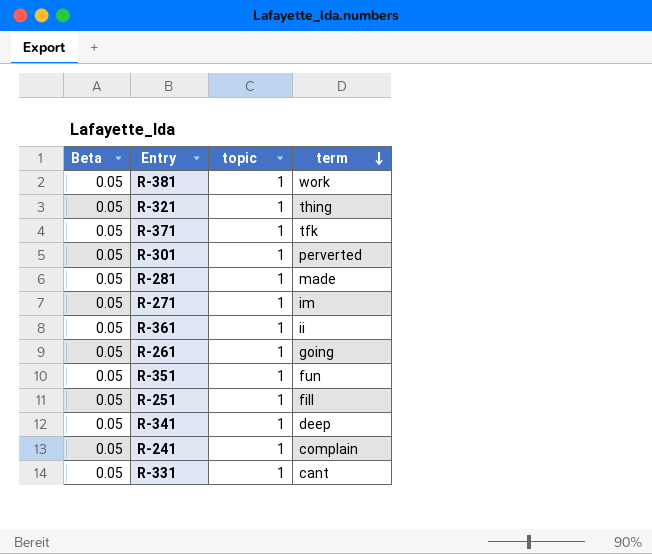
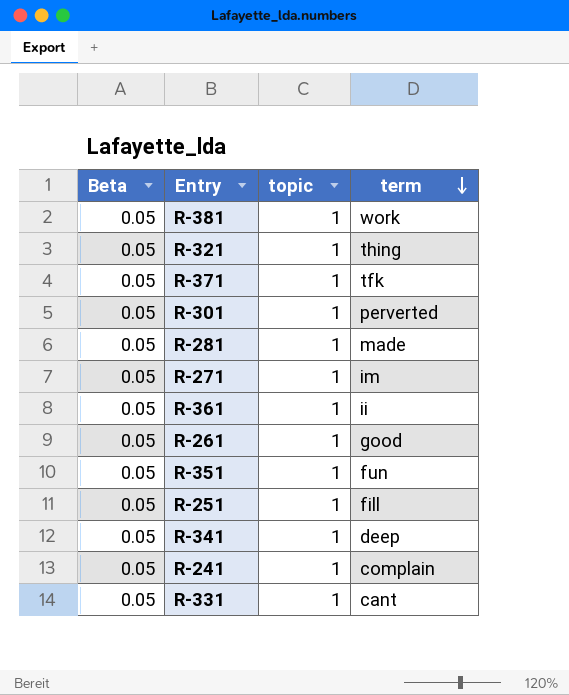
R-261 | term: going -> good

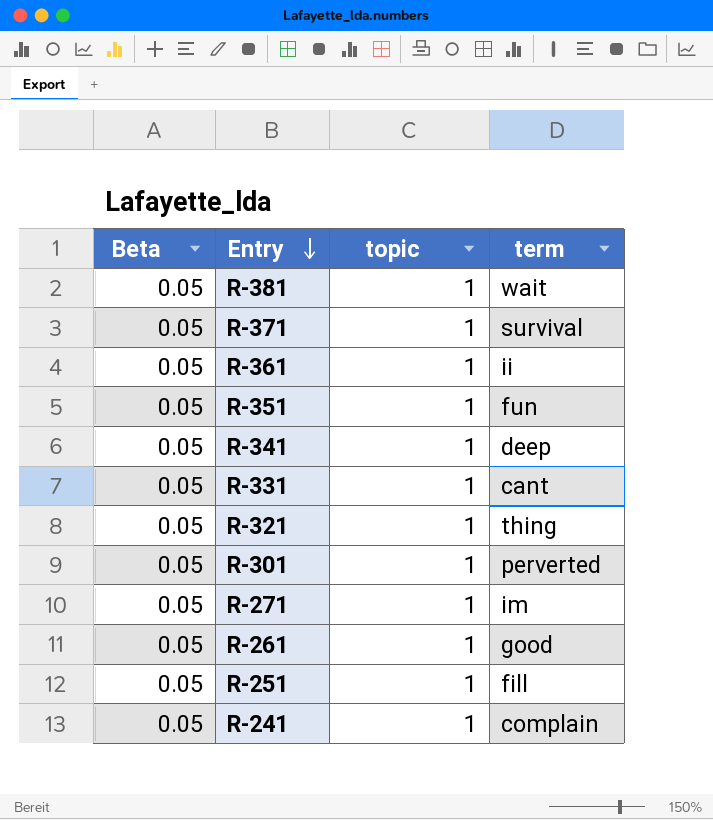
row order: term descending -> Entry descending
row R-281: 0.05 | 1 | made -> none
R-381 | term: work -> wait
R-371 | term: tfk -> survival

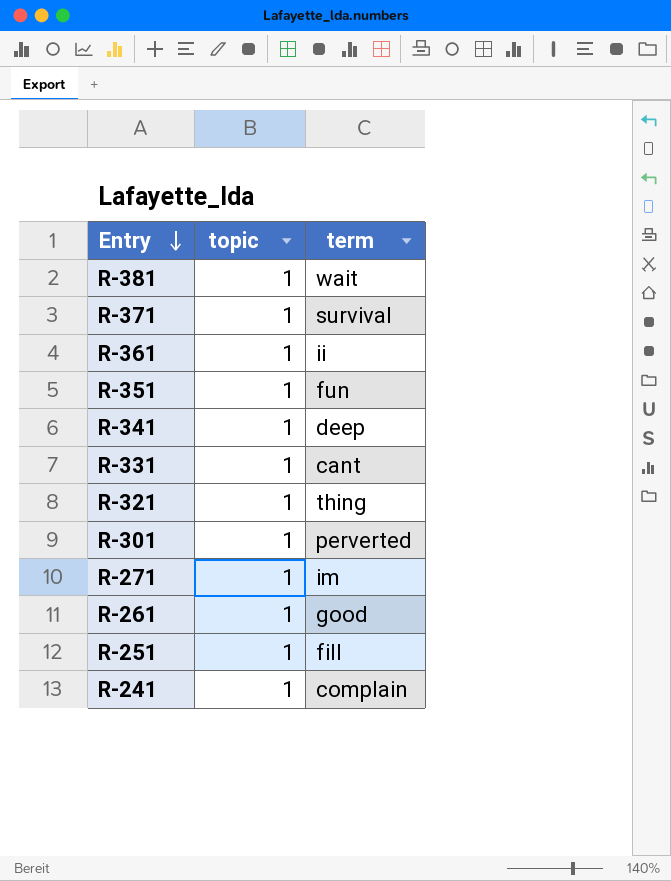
column Beta | position: 1 -> none

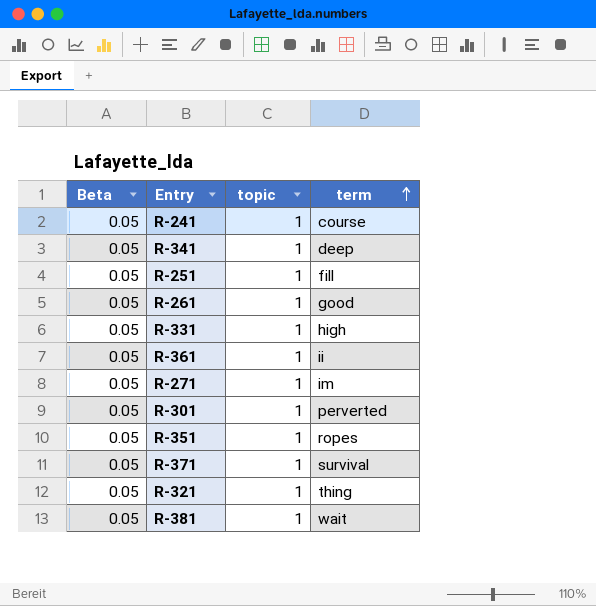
row order: Entry descending -> term ascending
column Beta | position: none -> 1
R-241 | term: complain -> course
R-331 | term: cant -> high
R-351 | term: fun -> ropes

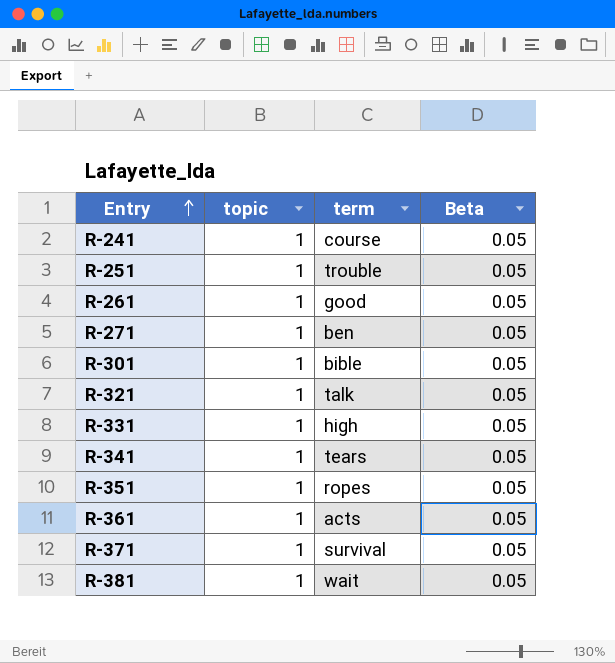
row order: term ascending -> Entry ascending
column Beta | position: 1 -> 4
R-251 | term: fill -> trouble
R-271 | term: im -> ben
R-301 | term: perverted -> bible
R-321 | term: thing -> talk
R-341 | term: deep -> tears
R-361 | term: ii -> acts

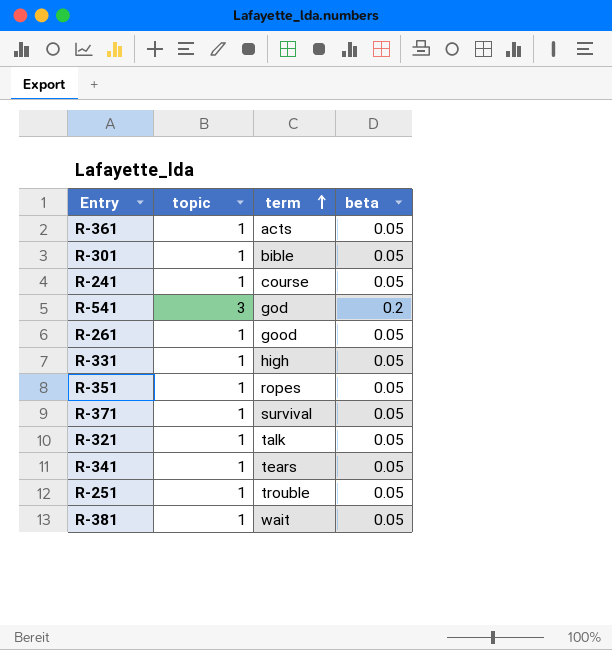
row order: Entry ascending -> term ascending
column name: Beta -> beta
row R-271: 1 | ben | 0.05 -> none
row R-541: none -> 3 | god | 0.2

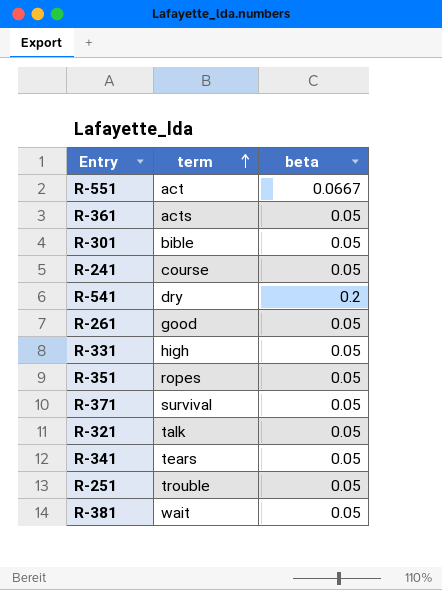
column topic | position: 2 -> none
row R-551: none -> act | 0.0667
R-541 | term: god -> dry

